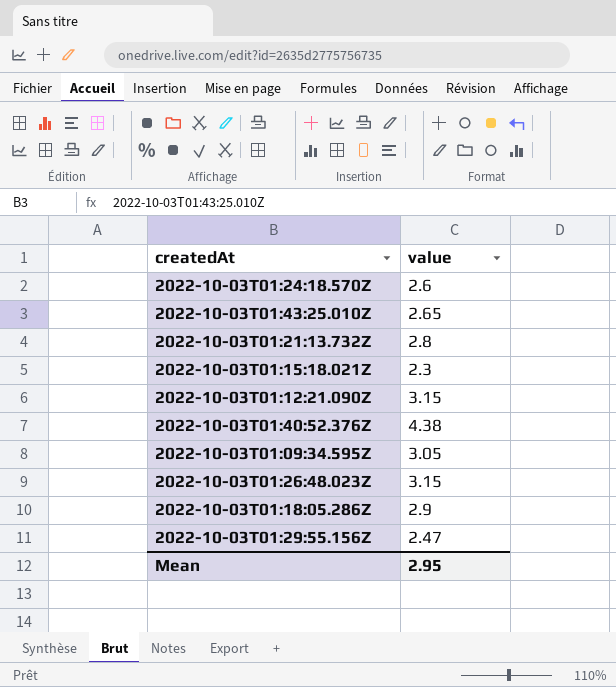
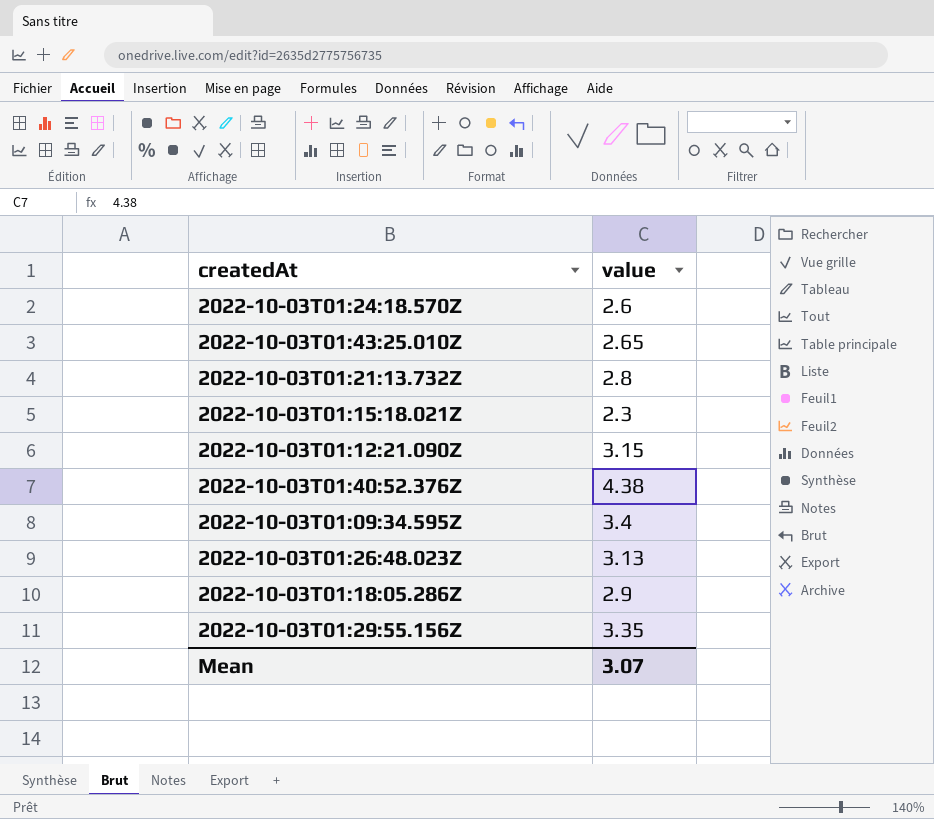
2022-10-03T01:09:34.595Z | value: 3.05 -> 3.4
2022-10-03T01:26:48.023Z | value: 3.15 -> 3.13
2022-10-03T01:29:55.156Z | value: 2.47 -> 3.35
Mean | value: 2.95 -> 3.07

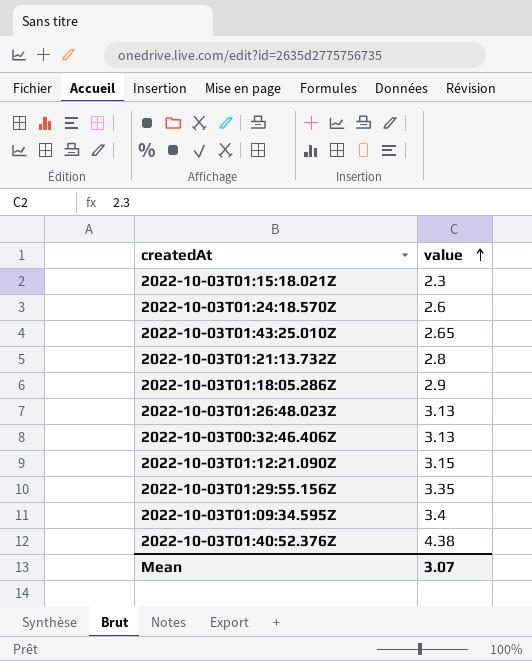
row order: none -> value ascending
row 2022-10-03T00:32:46.406Z: none -> 3.13

